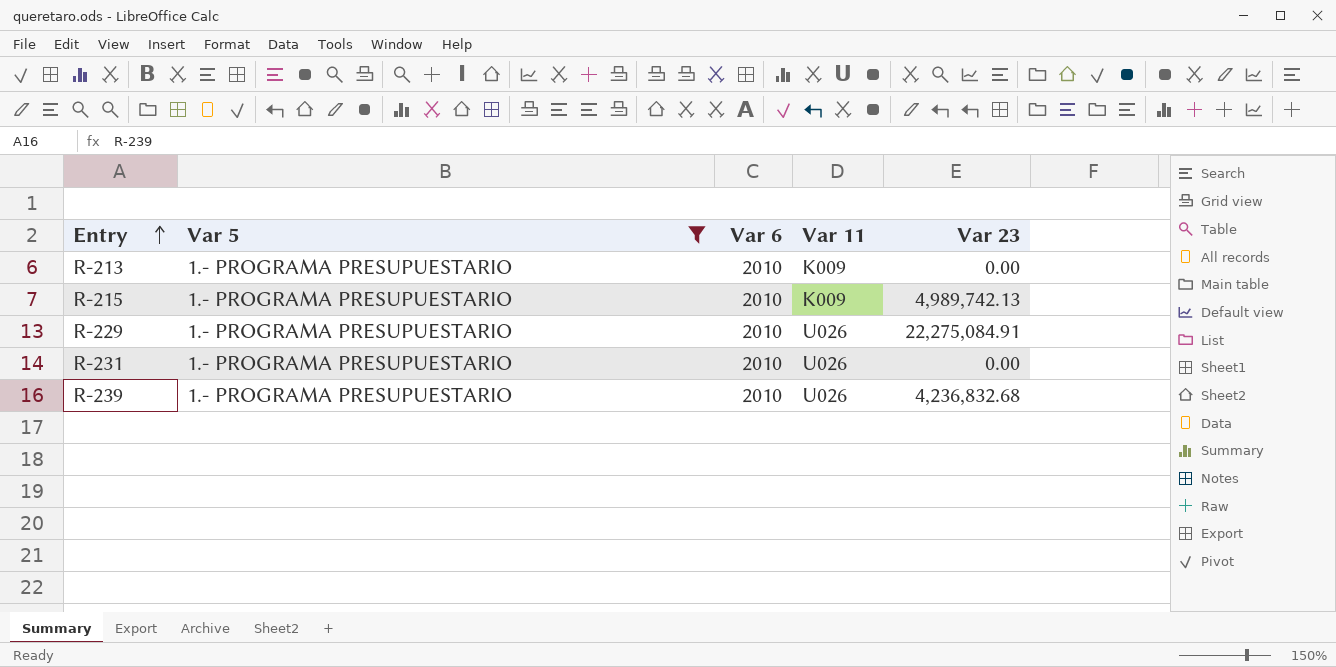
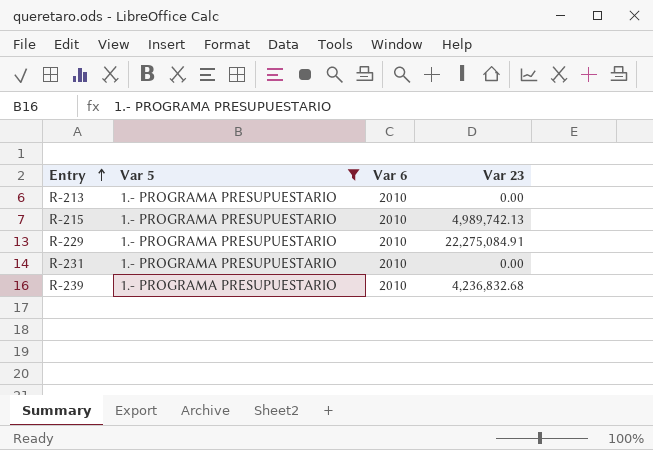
column Var 11 | position: 4 -> none

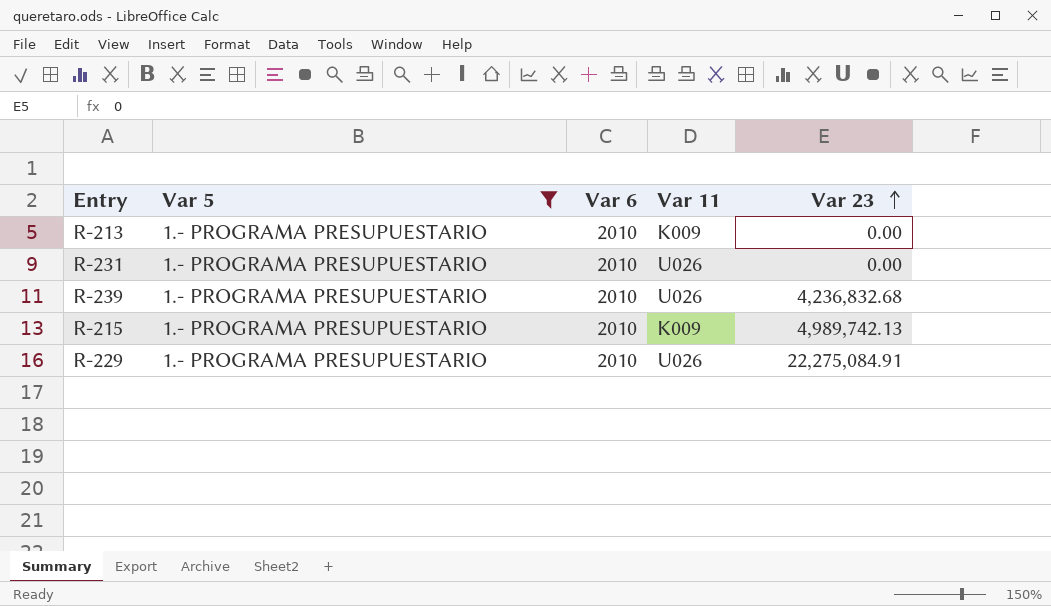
row order: Entry ascending -> Var 23 ascending
column Var 11 | position: none -> 4

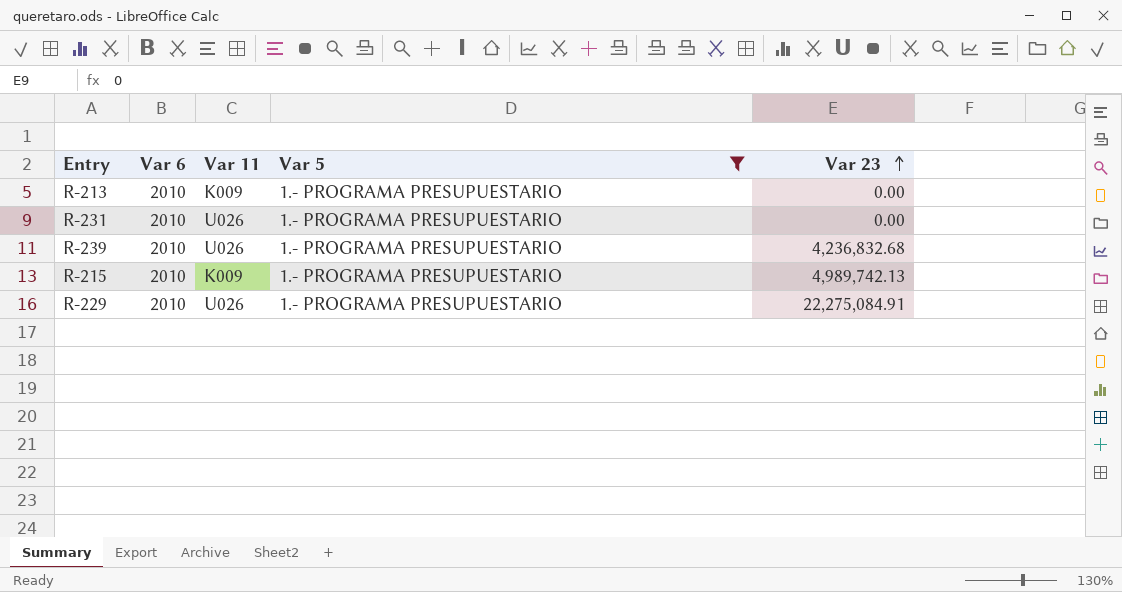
column Var 5 | position: 2 -> 4

